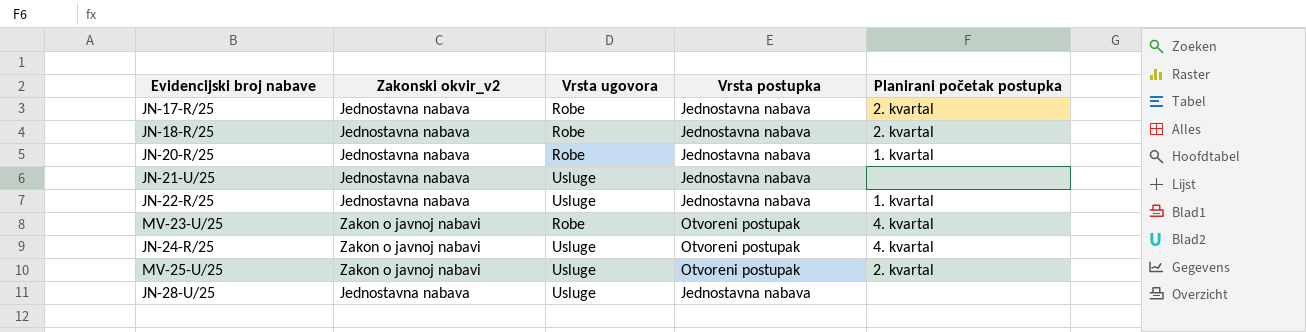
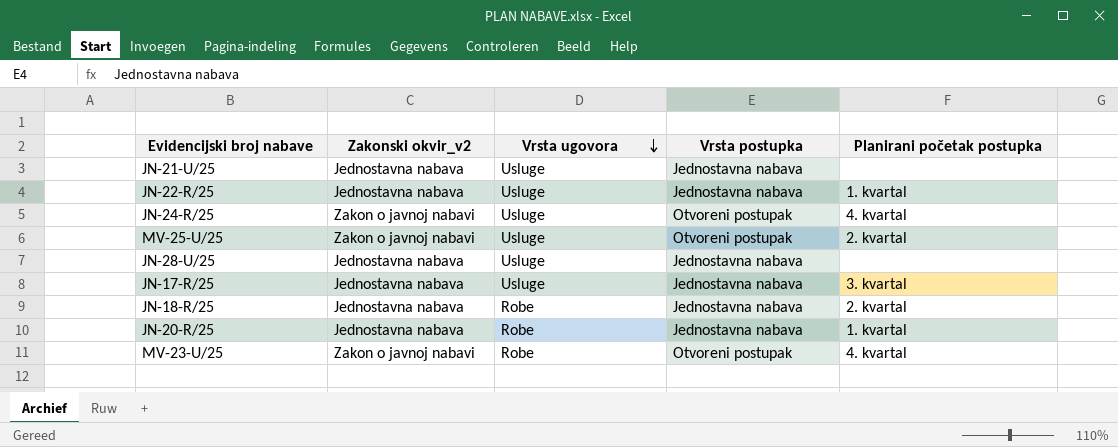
row order: none -> Vrsta ugovora descending
JN-17-R/25 | Vrsta ugovora: Robe -> Usluge
JN-17-R/25 | Planirani početak postupka: 2. kvartal -> 3. kvartal

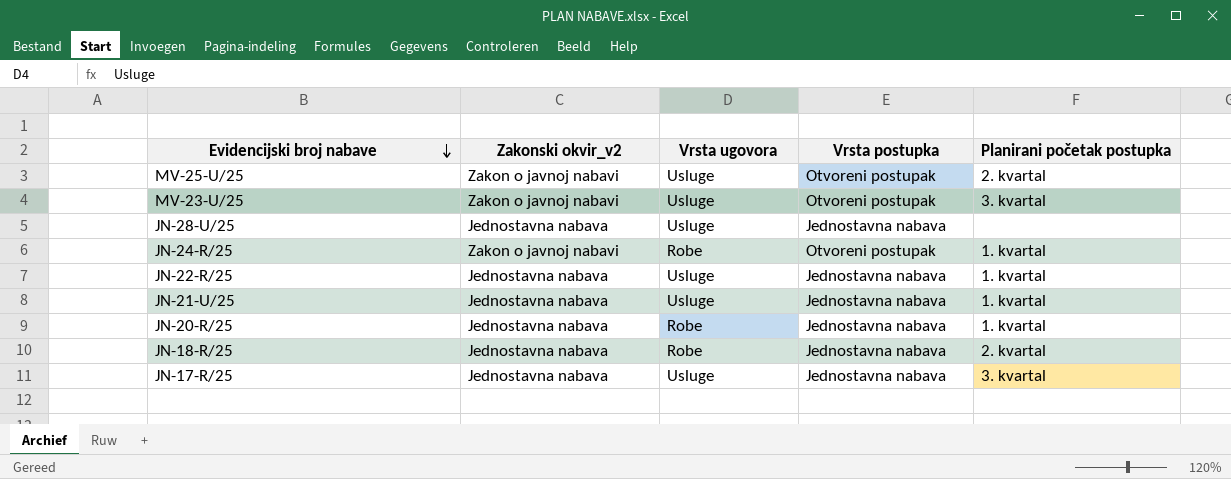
row order: Vrsta ugovora descending -> Evidencijski broj nabave descending
MV-23-U/25 | Vrsta ugovora: Robe -> Usluge
MV-23-U/25 | Planirani početak postupka: 4. kvartal -> 3. kvartal
JN-24-R/25 | Vrsta ugovora: Usluge -> Robe
JN-24-R/25 | Planirani početak postupka: 4. kvartal -> 1. kvartal
JN-21-U/25 | Planirani početak postupka: none -> 1. kvartal

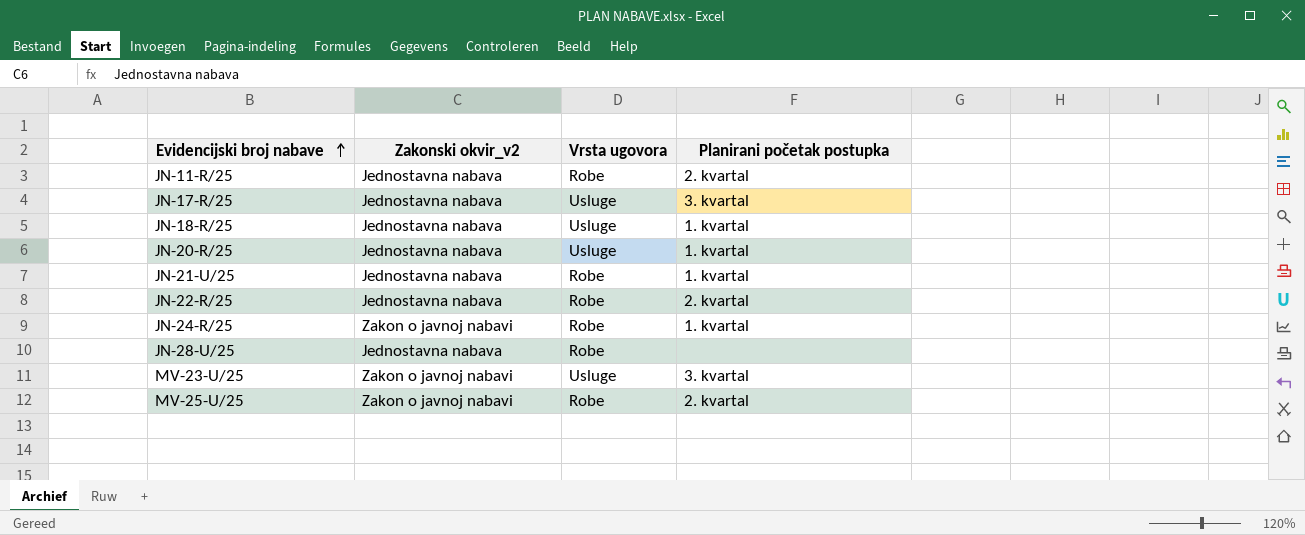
row order: Evidencijski broj nabave descending -> Evidencijski broj nabave ascending
column Vrsta postupka | position: 4 -> none
row JN-11-R/25: none -> Jednostavna nabava | Robe | 2. kvartal
JN-18-R/25 | Vrsta ugovora: Robe -> Usluge
JN-18-R/25 | Planirani početak postupka: 2. kvartal -> 1. kvartal
JN-20-R/25 | Vrsta ugovora: Robe -> Usluge
JN-21-U/25 | Vrsta ugovora: Usluge -> Robe
JN-22-R/25 | Vrsta ugovora: Usluge -> Robe
JN-22-R/25 | Planirani početak postupka: 1. kvartal -> 2. kvartal
JN-28-U/25 | Vrsta ugovora: Usluge -> Robe
MV-25-U/25 | Vrsta ugovora: Usluge -> Robe

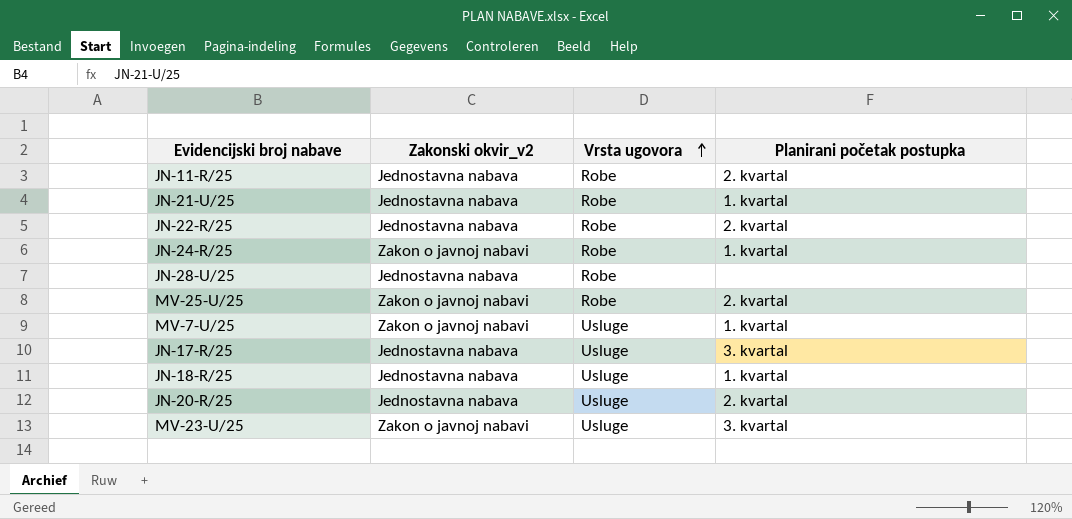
row order: Evidencijski broj nabave ascending -> Vrsta ugovora ascending
row MV-7-U/25: none -> Zakon o javnoj nabavi | Usluge | 1. kvartal
JN-20-R/25 | Planirani početak postupka: 1. kvartal -> 2. kvartal

